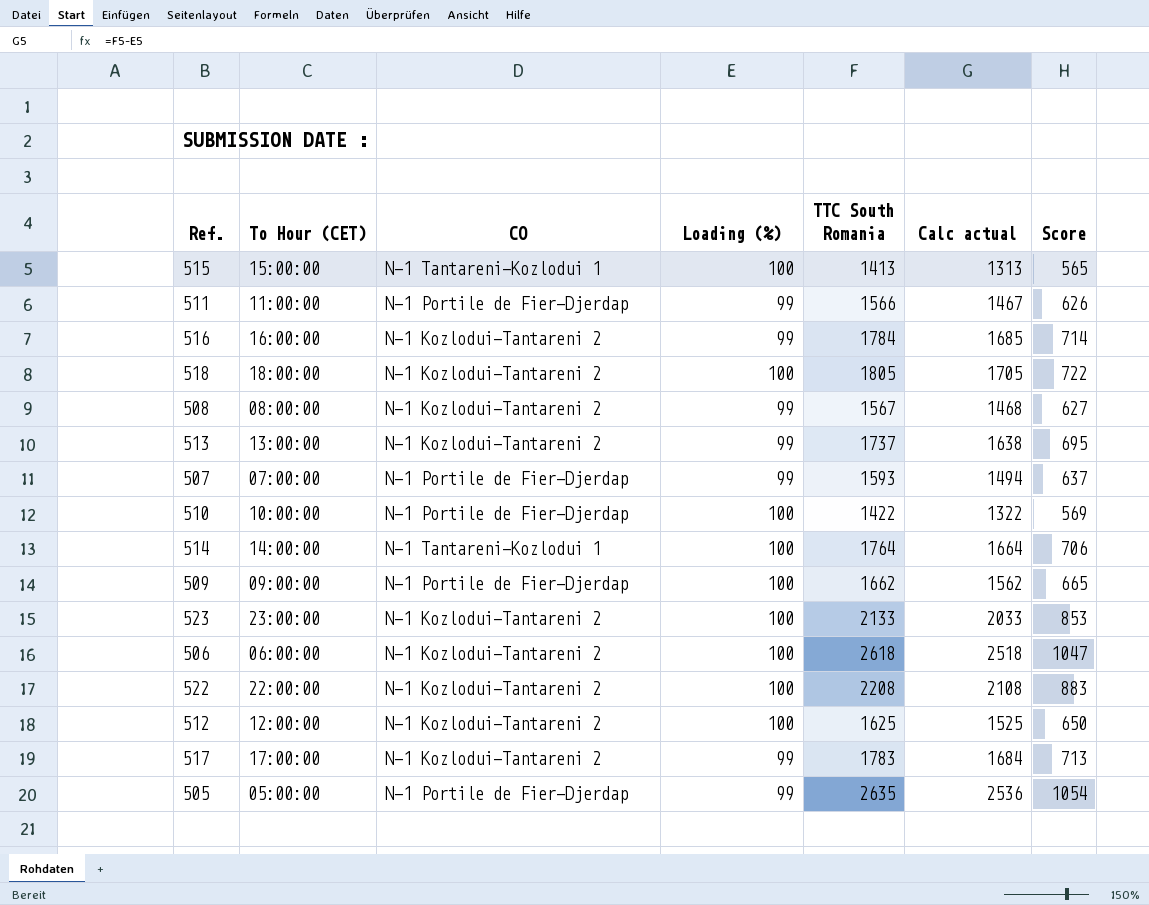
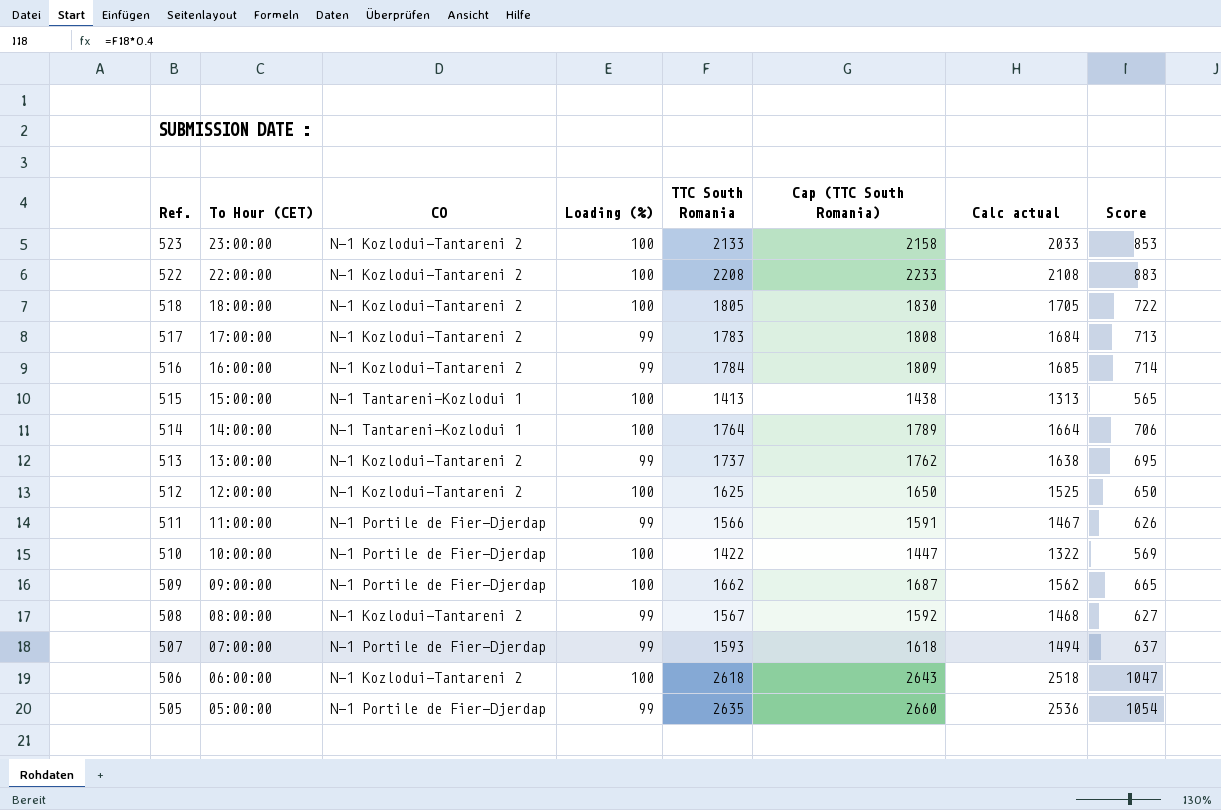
row order: none -> Ref. descending
column Cap (TTC South Romania) | formula: none -> [TTC South Romania] + 25

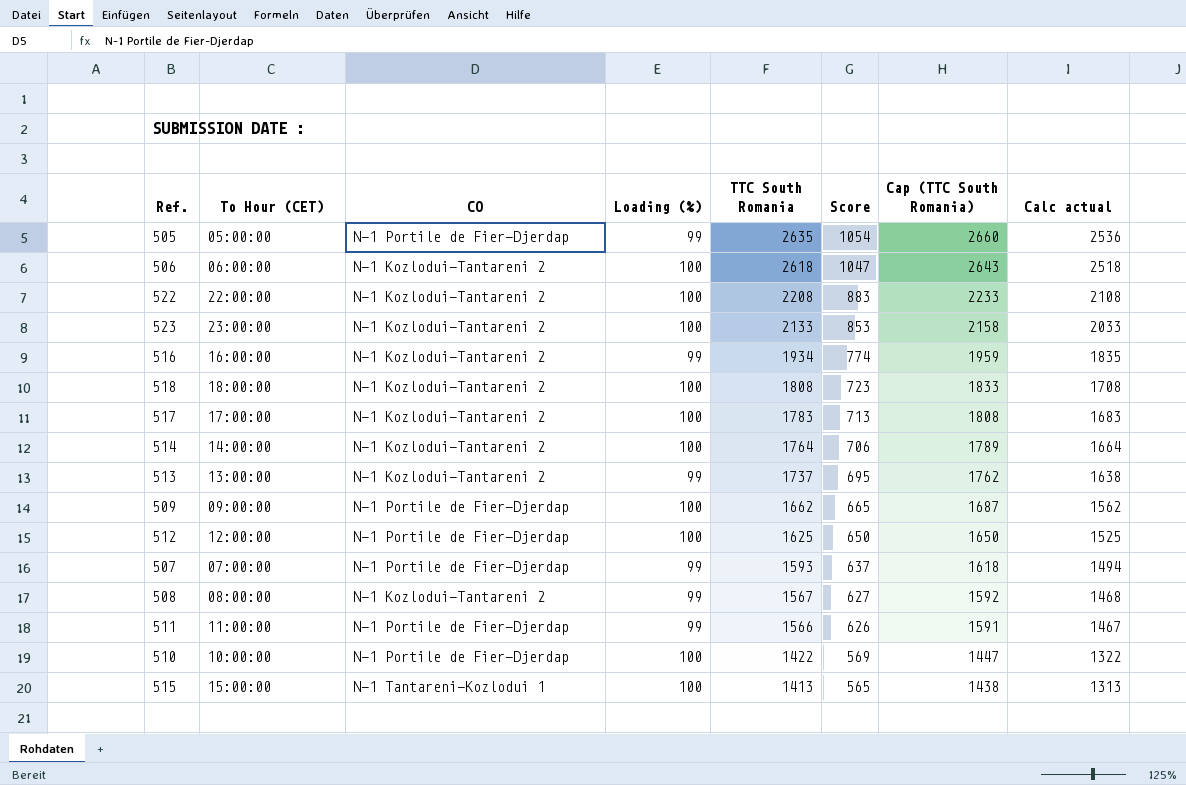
row order: Ref. descending -> TTC South Romania descending
column Score | position: 8 -> 6
516 | TTC South Romania: 1784 -> 1934
516 | Score: 714 -> 774
516 | Cap (TTC South Romania): 1809 -> 1959
516 | Calc actual: 1685 -> 1835
518 | TTC South Romania: 1805 -> 1808
518 | Score: 722 -> 723
518 | Cap (TTC South Romania): 1830 -> 1833
518 | Calc actual: 1705 -> 1708
517 | Loading (%): 99 -> 100
517 | Calc actual: 1684 -> 1683
514 | CO: N-1 Tantareni-Kozlodui 1 -> N-1 Kozlodui-Tantareni 2
512 | CO: N-1 Kozlodui-Tantareni 2 -> N-1 Portile de Fier-Djerdap

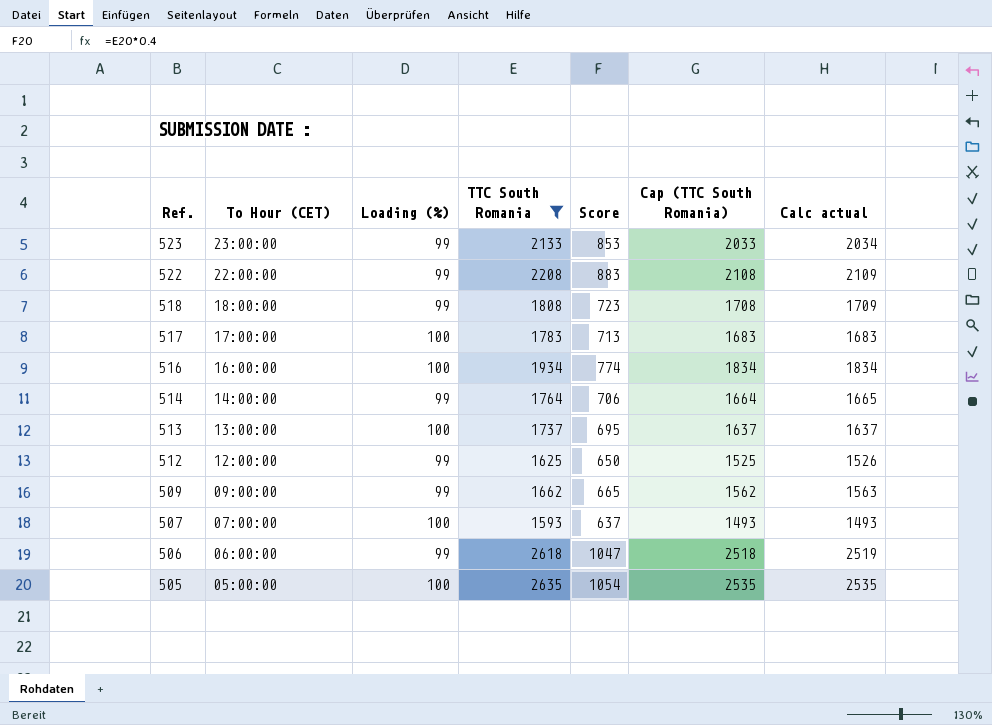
filter: none -> TTC South Romania >= 1593
row order: TTC South Romania descending -> Ref. descending
column CO | position: 3 -> none
column Cap (TTC South Romania) | formula: [TTC South Romania] + 25 -> [TTC South Romania] - 100
523 | Loading (%): 100 -> 99
523 | Calc actual: 2033 -> 2034
522 | Loading (%): 100 -> 99
522 | Calc actual: 2108 -> 2109
518 | Loading (%): 100 -> 99
518 | Calc actual: 1708 -> 1709
516 | Loading (%): 99 -> 100
516 | Calc actual: 1835 -> 1834
514 | Loading (%): 100 -> 99
514 | Calc actual: 1664 -> 1665
513 | Loading (%): 99 -> 100
513 | Calc actual: 1638 -> 1637
512 | Loading (%): 100 -> 99
512 | Calc actual: 1525 -> 1526
509 | Loading (%): 100 -> 99
509 | Calc actual: 1562 -> 1563
507 | Loading (%): 99 -> 100
507 | Calc actual: 1494 -> 1493
506 | Loading (%): 100 -> 99
506 | Calc actual: 2518 -> 2519
505 | Loading (%): 99 -> 100
505 | Calc actual: 2536 -> 2535

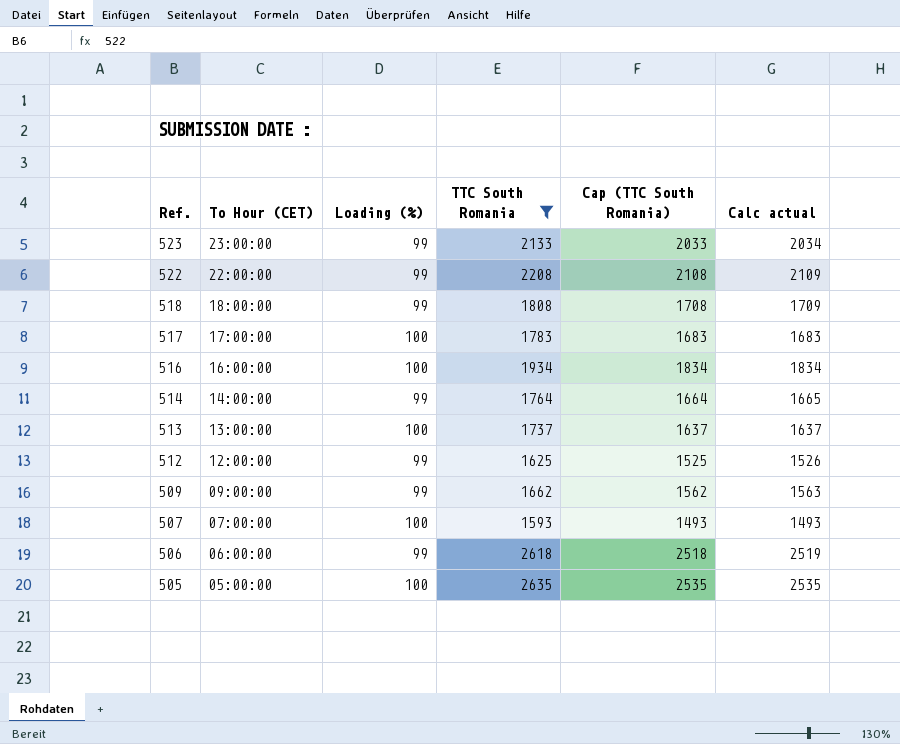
column Score | formula: [TTC South Romania] * 0.4 -> none

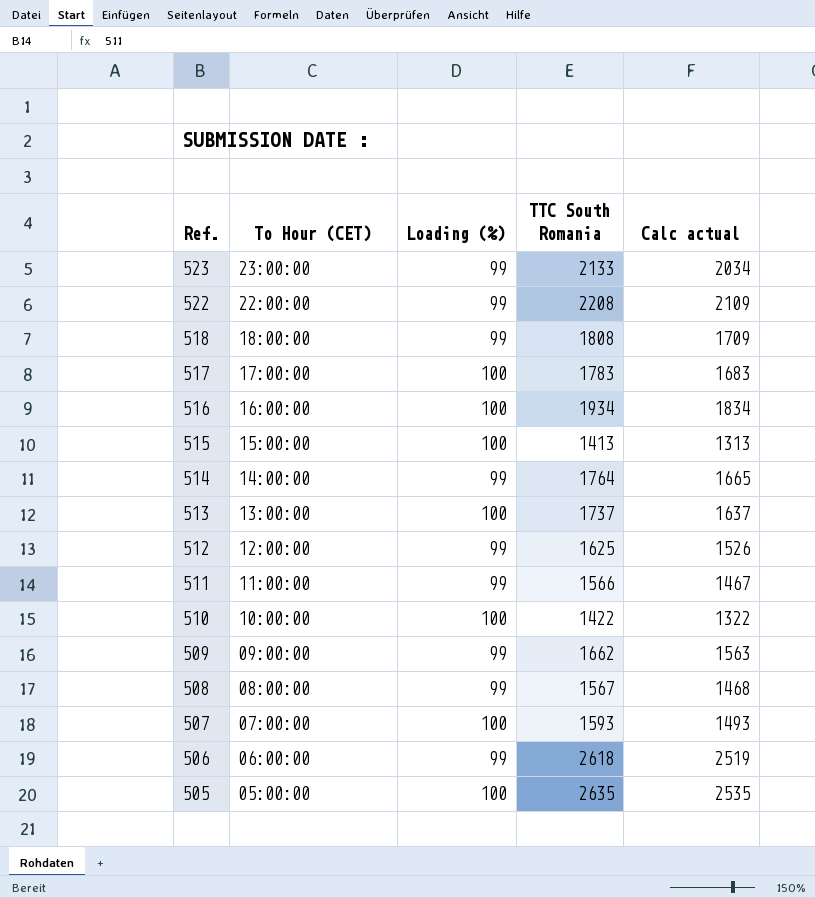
filter: TTC South Romania >= 1593 -> none
column Cap (TTC South Romania) | formula: [TTC South Romania] - 100 -> none

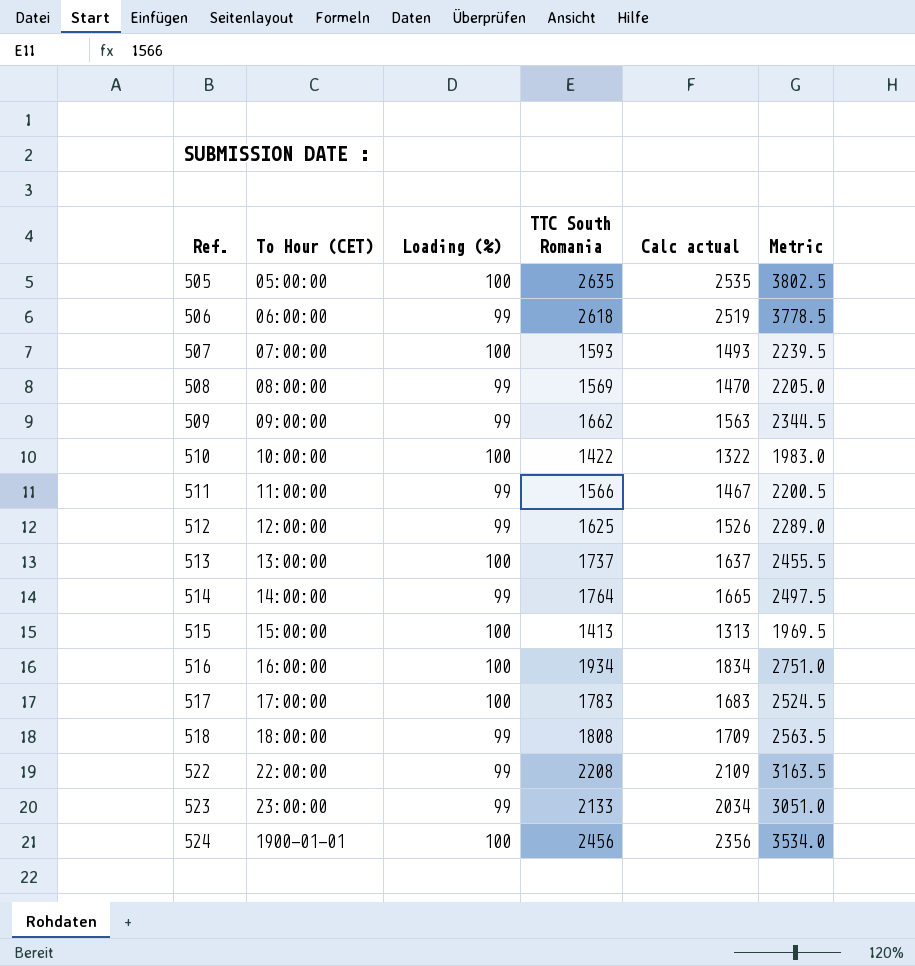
row order: Ref. descending -> Ref. ascending
column Metric | formula: none -> [Calc actual] * 1.5
508 | TTC South Romania: 1567 -> 1569
508 | Calc actual: 1468 -> 1470
row 524: none -> 1900-01-01 | 100 | 2456 | 2356 | 3534.0

